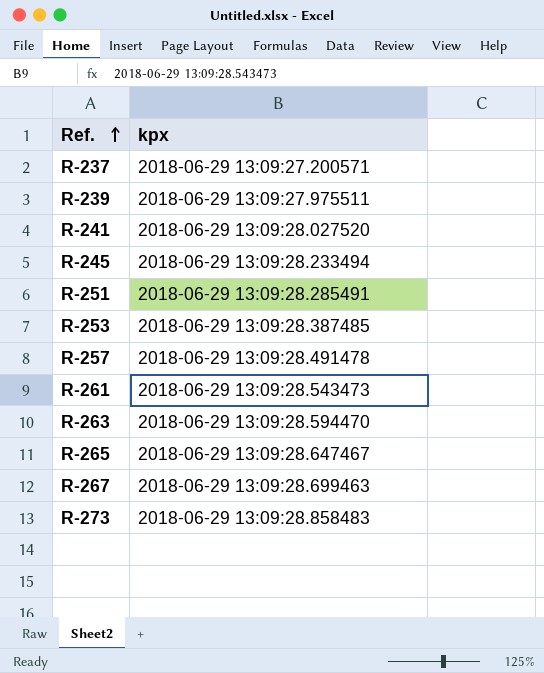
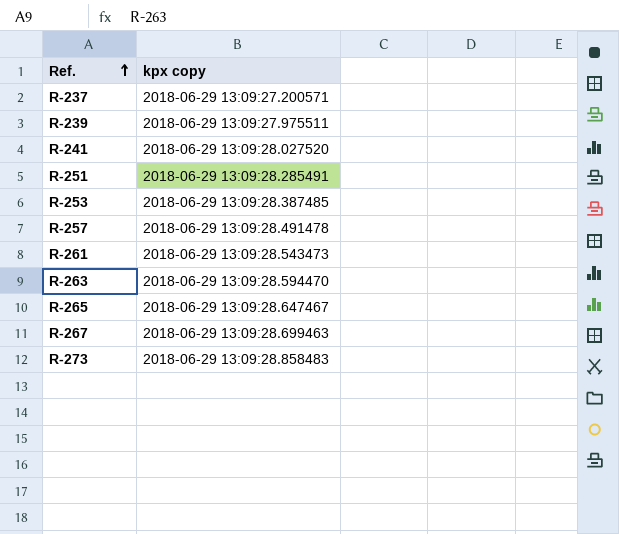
column name: kpx -> kpx copy
row R-245: 2018-06-29 13:09:28.233494 -> none

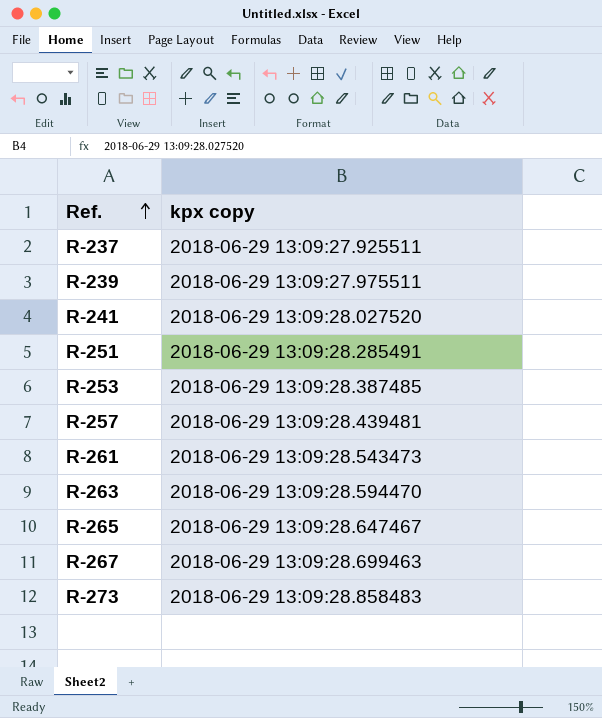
R-237 | kpx copy: 2018-06-29 13:09:27.200571 -> 2018-06-29 13:09:27.925511
R-257 | kpx copy: 2018-06-29 13:09:28.491478 -> 2018-06-29 13:09:28.439481

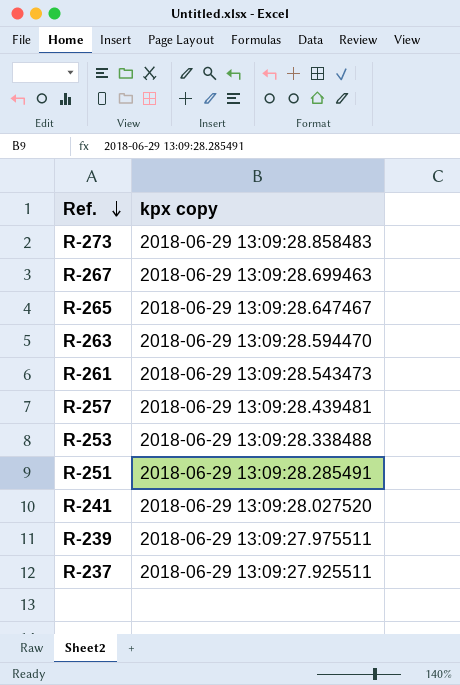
row order: Ref. ascending -> Ref. descending
R-253 | kpx copy: 2018-06-29 13:09:28.387485 -> 2018-06-29 13:09:28.338488

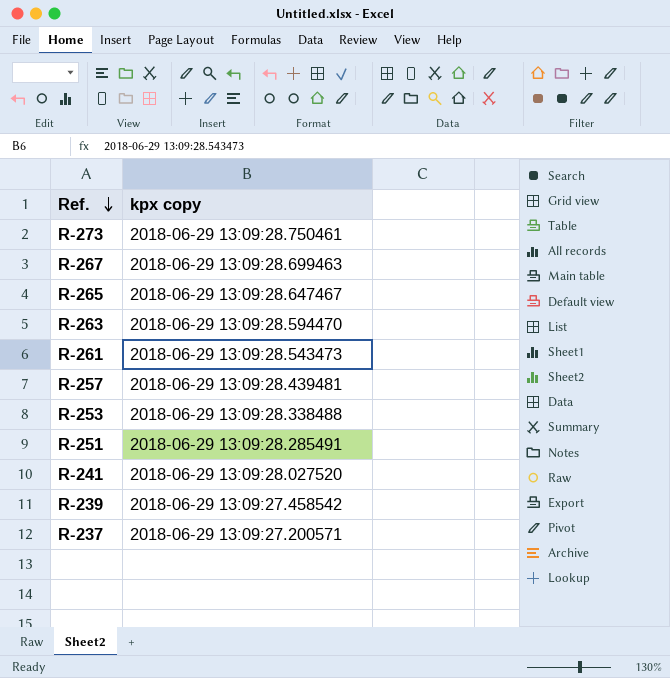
R-273 | kpx copy: 2018-06-29 13:09:28.858483 -> 2018-06-29 13:09:28.750461
R-239 | kpx copy: 2018-06-29 13:09:27.975511 -> 2018-06-29 13:09:27.458542
R-237 | kpx copy: 2018-06-29 13:09:27.925511 -> 2018-06-29 13:09:27.200571

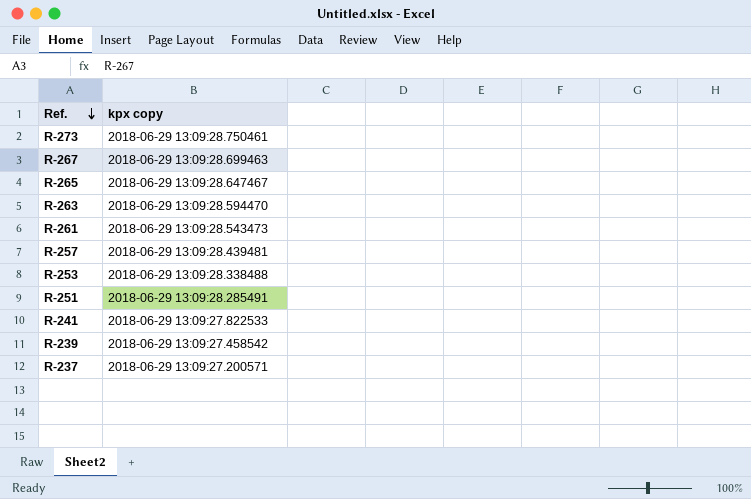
R-241 | kpx copy: 2018-06-29 13:09:28.027520 -> 2018-06-29 13:09:27.822533

